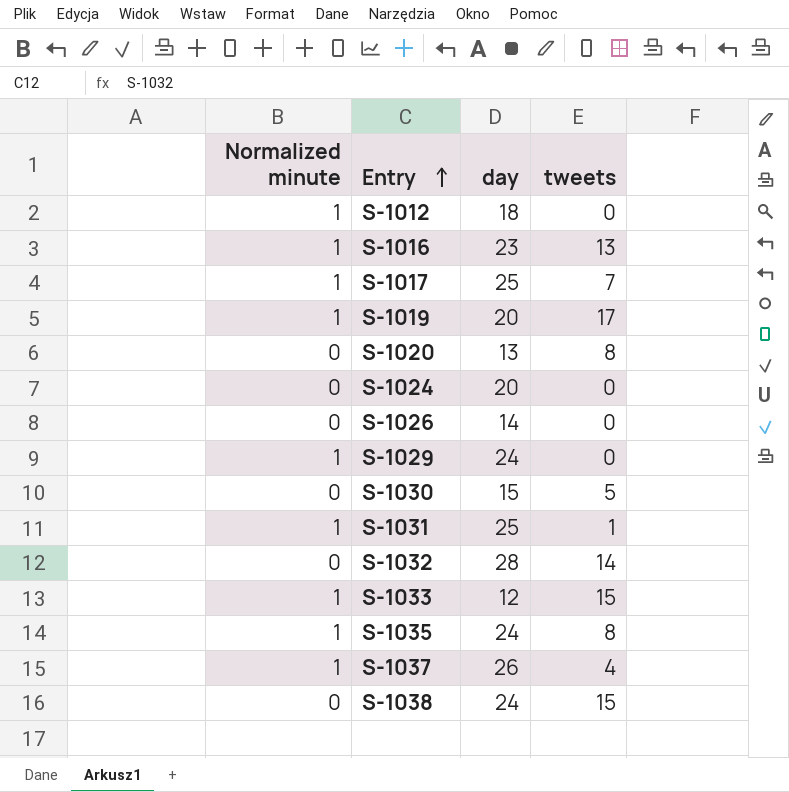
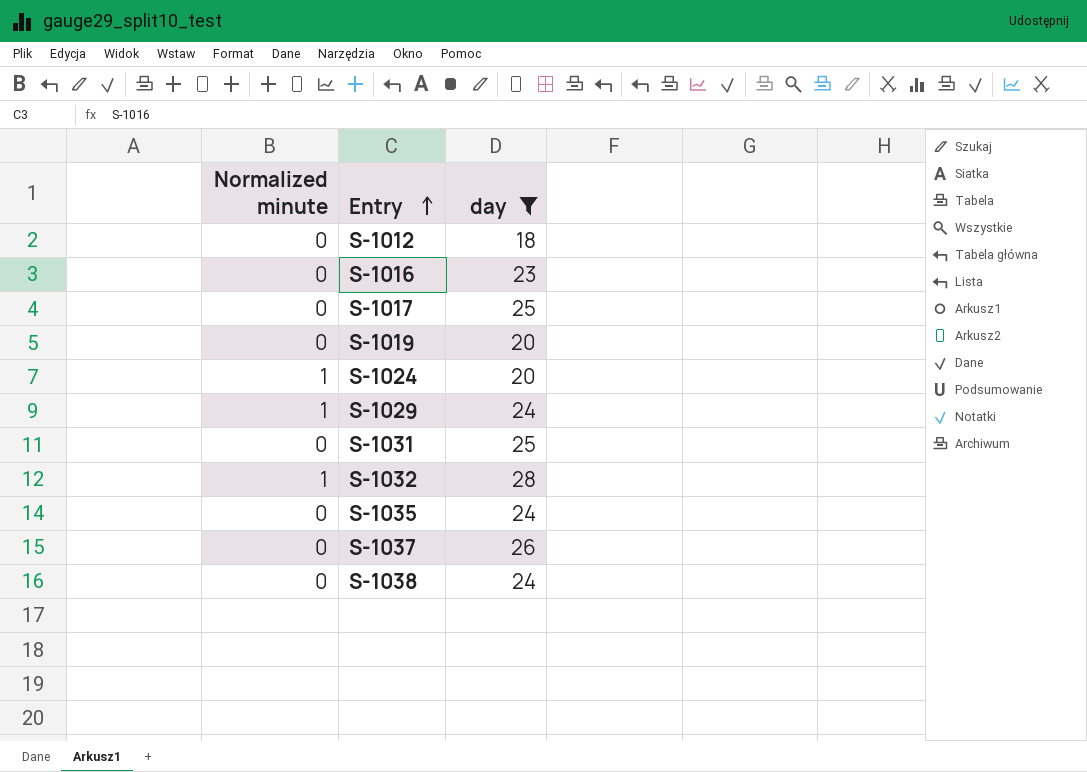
filter: none -> day >= 18
column tweets | position: 4 -> none
S-1012 | Normalized minute: 1 -> 0
S-1016 | Normalized minute: 1 -> 0
S-1017 | Normalized minute: 1 -> 0
S-1019 | Normalized minute: 1 -> 0
S-1024 | Normalized minute: 0 -> 1
S-1031 | Normalized minute: 1 -> 0
S-1032 | Normalized minute: 0 -> 1
S-1035 | Normalized minute: 1 -> 0
S-1037 | Normalized minute: 1 -> 0

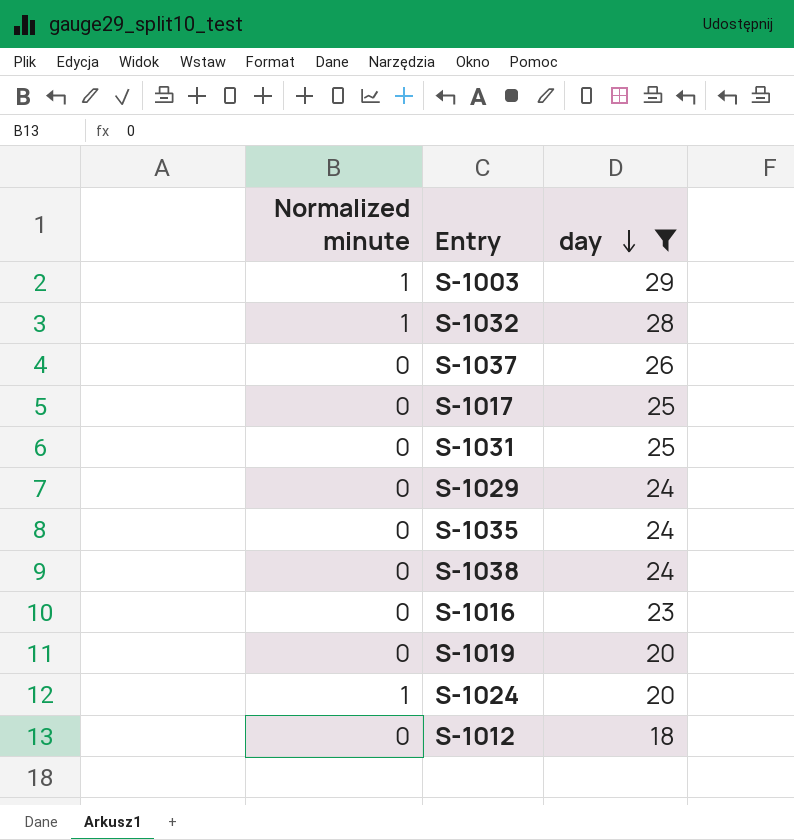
row order: Entry ascending -> day descending
row S-1003: none -> 1 | 29
S-1029 | Normalized minute: 1 -> 0

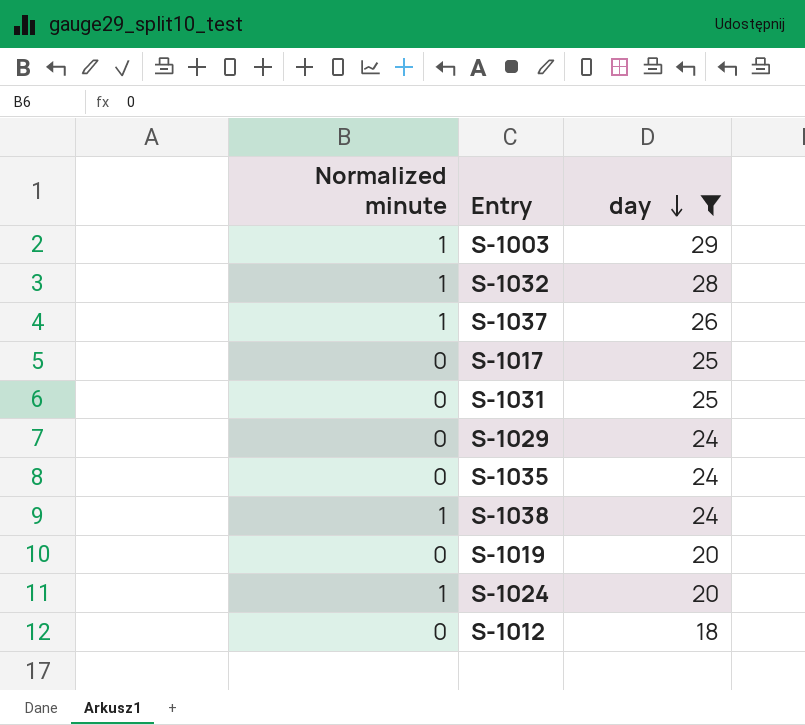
row S-1016: 0 | 23 -> none
S-1037 | Normalized minute: 0 -> 1
S-1038 | Normalized minute: 0 -> 1

